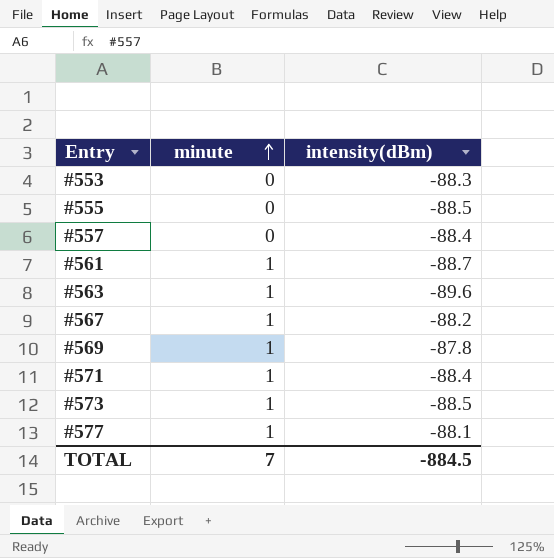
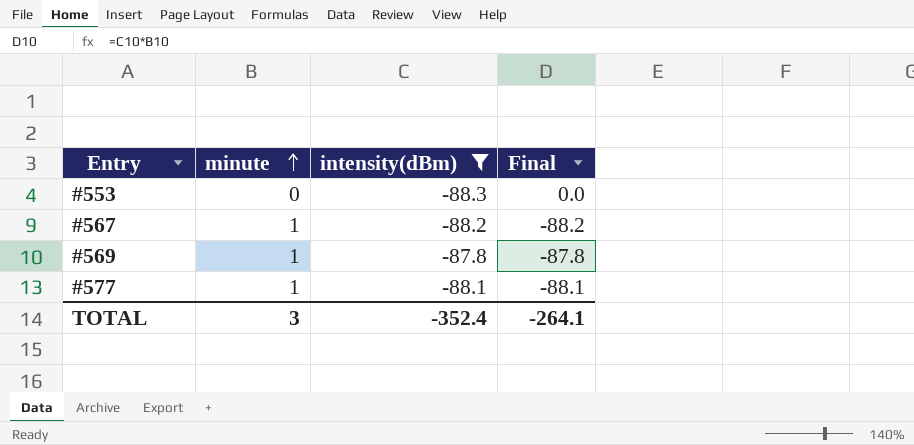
filter: none -> intensity(dBm) >= -88.3
column Final | formula: none -> [minute] * [intensity(dBm)]
TOTAL | minute: 7 -> 3
TOTAL | intensity(dBm): -884.5 -> -352.4

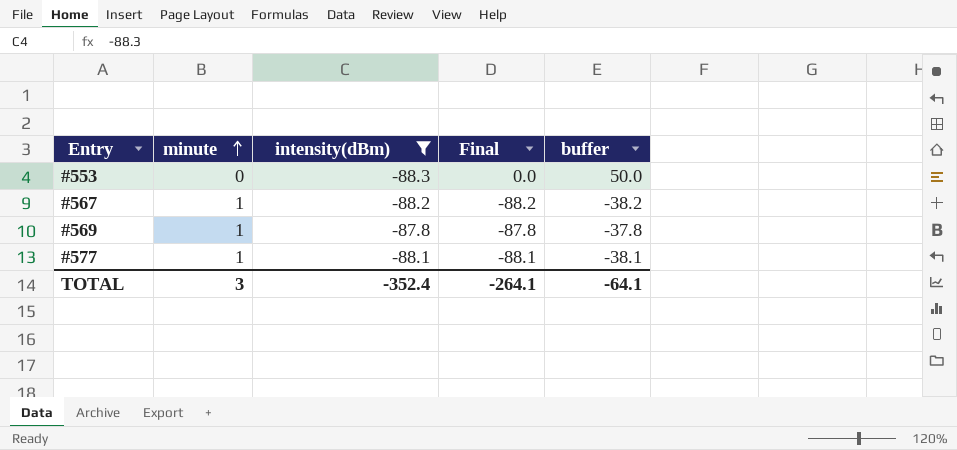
column buffer | formula: none -> [Final] + 50

